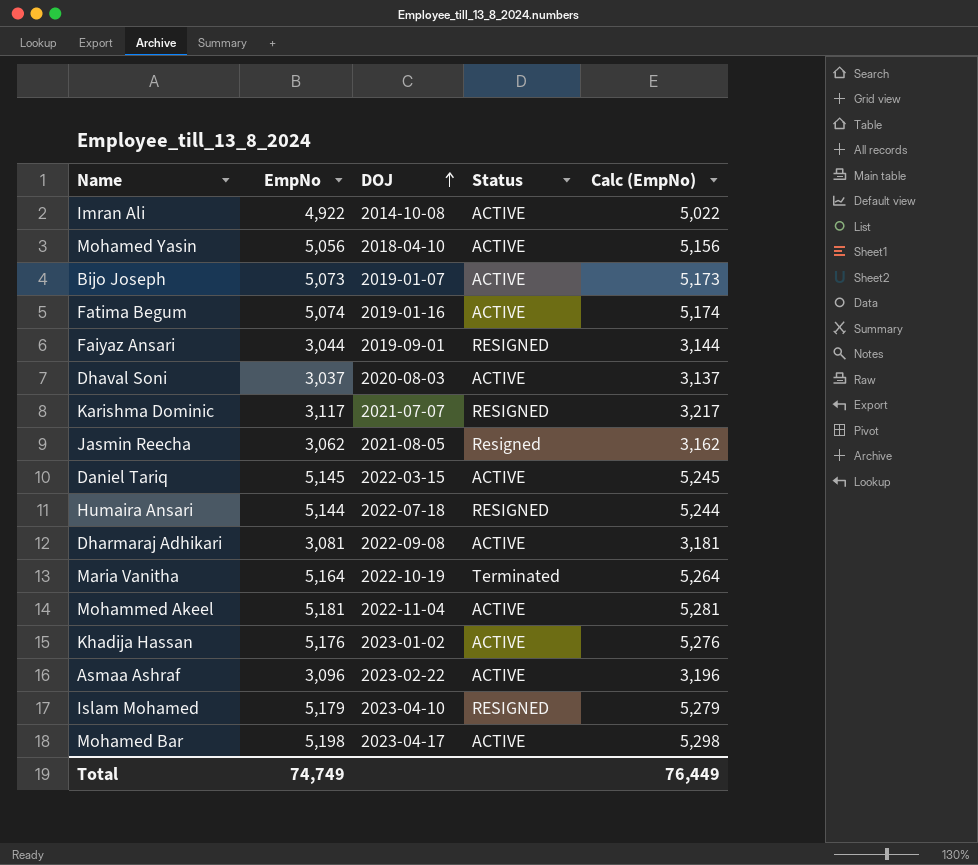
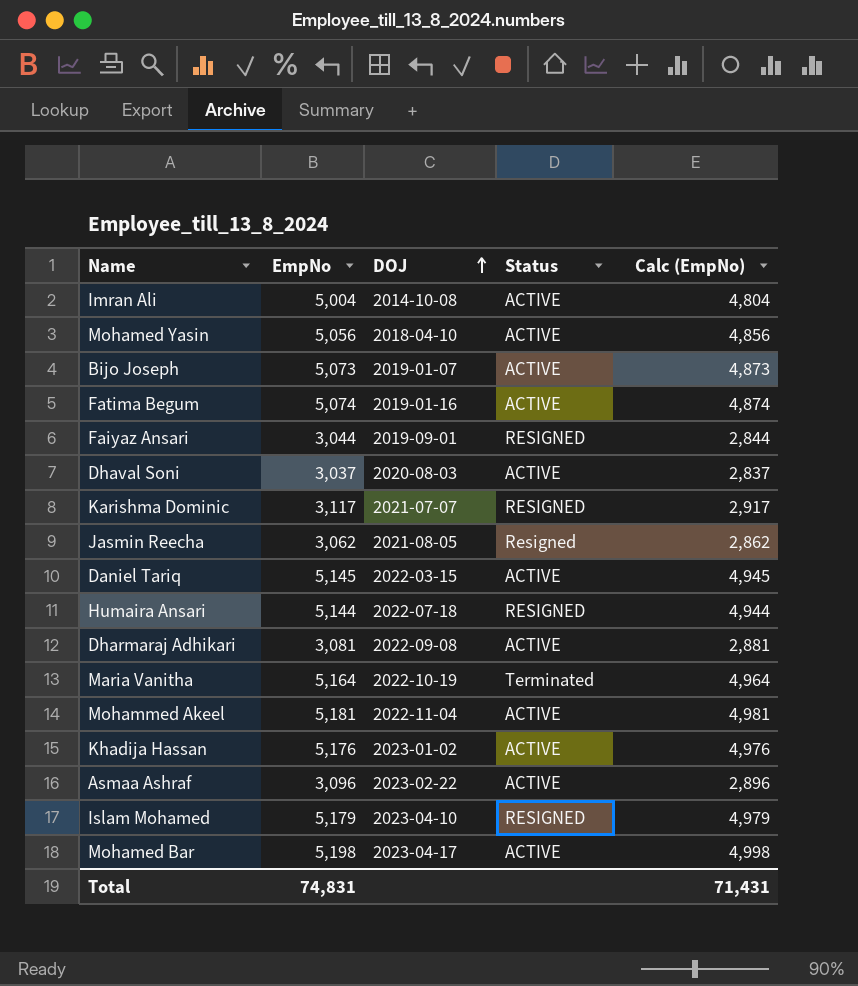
column Calc (EmpNo) | formula: [EmpNo] + 100 -> [EmpNo] - 200
Imran Ali | EmpNo: 4,922 -> 5,004
Total | EmpNo: 74,749 -> 74,831
Total | Calc (EmpNo): 76,449 -> 71,431

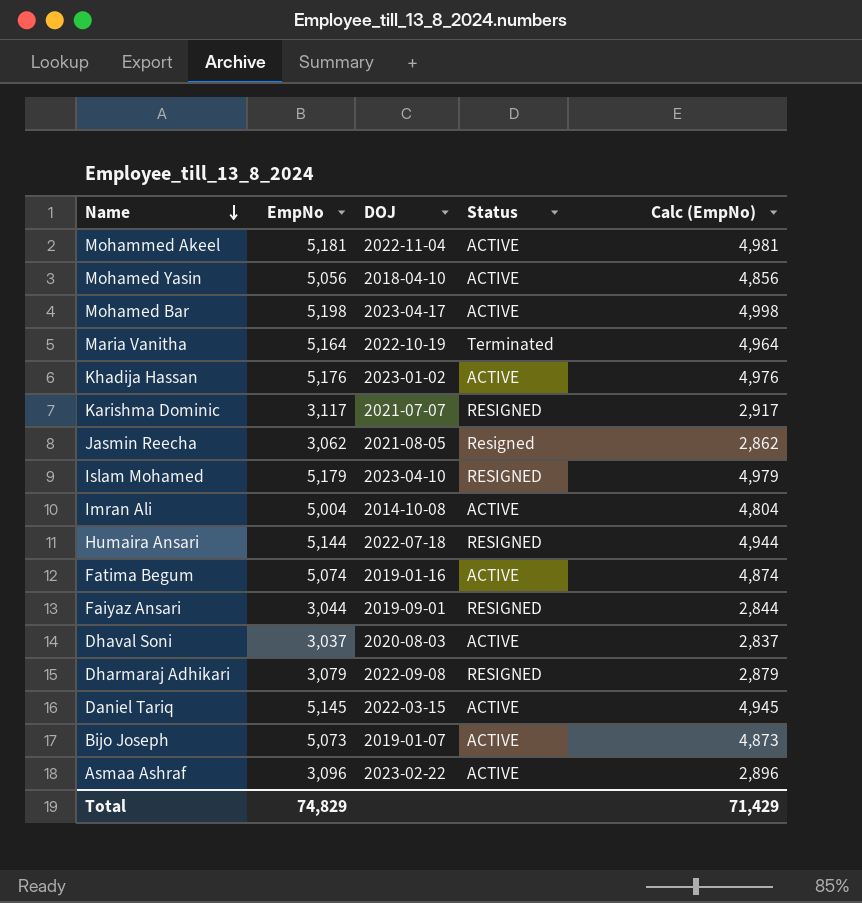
row order: DOJ ascending -> Name descending
Dharmaraj Adhikari | EmpNo: 3,081 -> 3,079
Dharmaraj Adhikari | Status: ACTIVE -> RESIGNED
Dharmaraj Adhikari | Calc (EmpNo): 2,881 -> 2,879
Total | EmpNo: 74,831 -> 74,829
Total | Calc (EmpNo): 71,431 -> 71,429

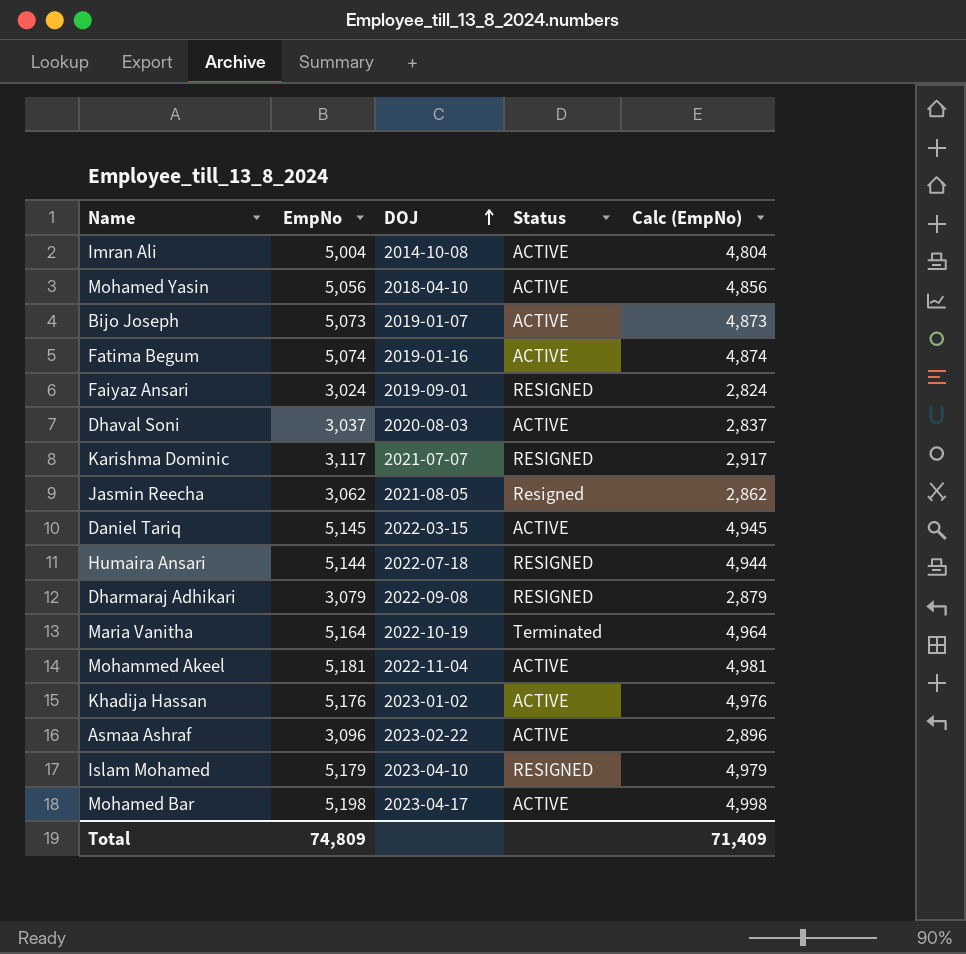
row order: Name descending -> DOJ ascending
Faiyaz Ansari | EmpNo: 3,044 -> 3,024
Faiyaz Ansari | Calc (EmpNo): 2,844 -> 2,824
Total | EmpNo: 74,829 -> 74,809
Total | Calc (EmpNo): 71,429 -> 71,409

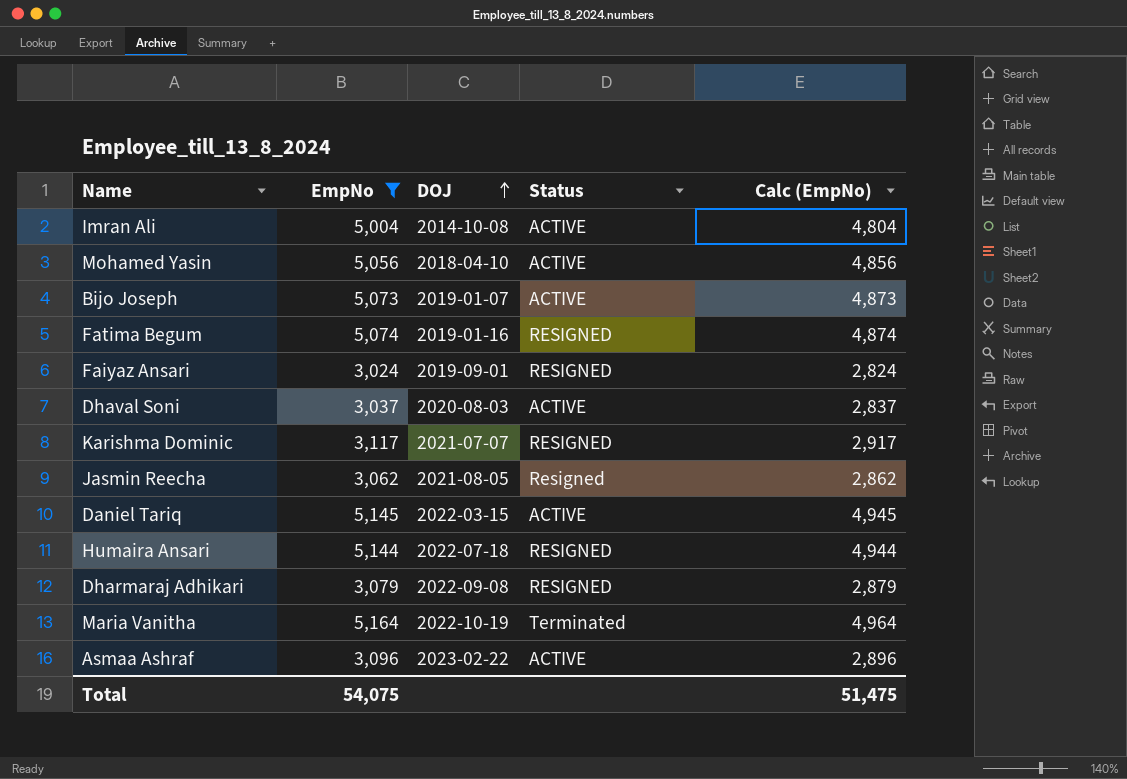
filter: none -> EmpNo <= 5,164
Fatima Begum | Status: ACTIVE -> RESIGNED
Total | EmpNo: 74,809 -> 54,075
Total | Calc (EmpNo): 71,409 -> 51,475

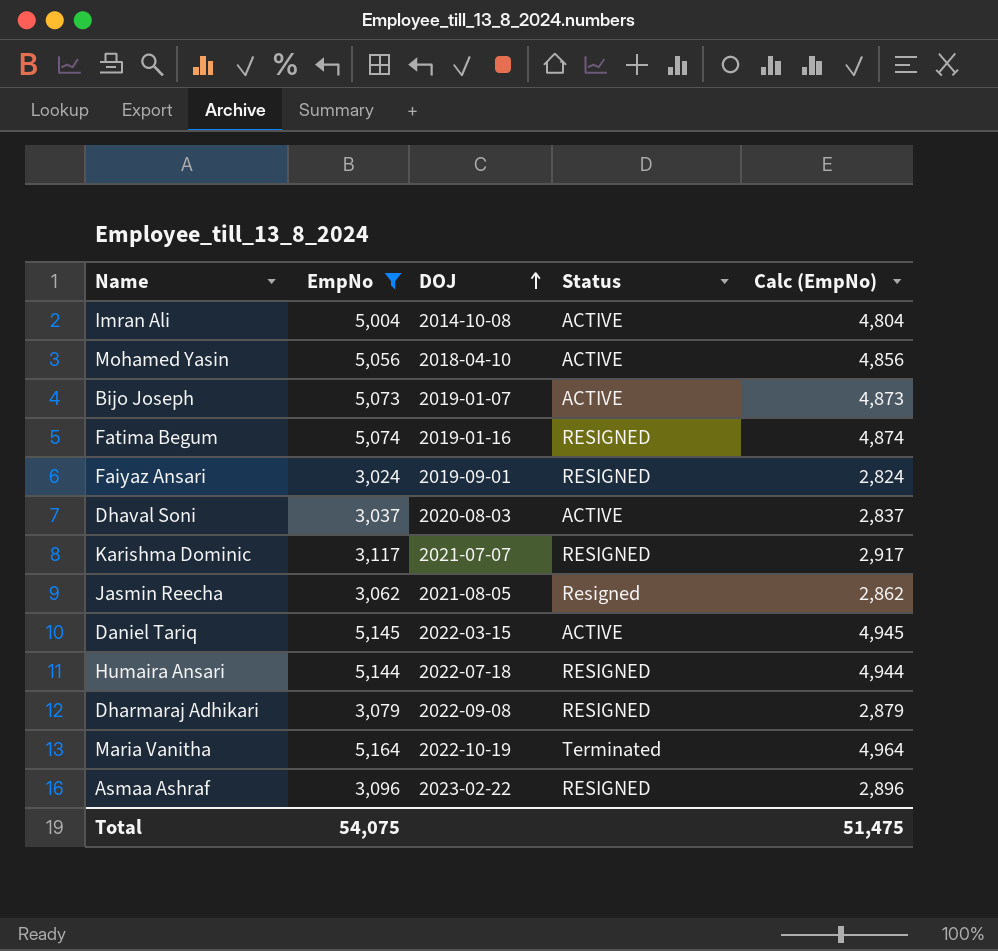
Asmaa Ashraf | Status: ACTIVE -> RESIGNED

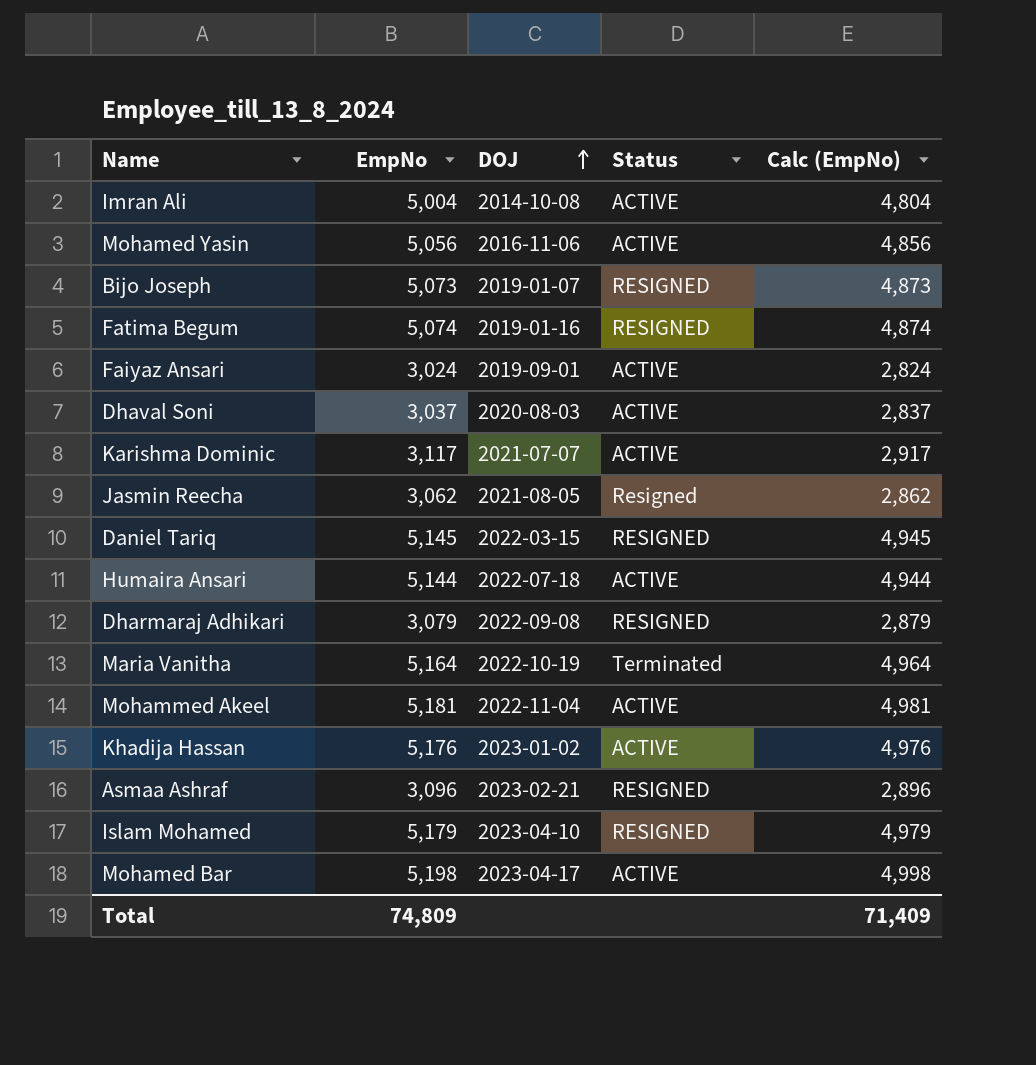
filter: EmpNo <= 5,164 -> none
Mohamed Yasin | DOJ: 2018-04-10 -> 2016-11-06
Bijo Joseph | Status: ACTIVE -> RESIGNED
Faiyaz Ansari | Status: RESIGNED -> ACTIVE
Karishma Dominic | Status: RESIGNED -> ACTIVE
Daniel Tariq | Status: ACTIVE -> RESIGNED
Humaira Ansari | Status: RESIGNED -> ACTIVE
Asmaa Ashraf | DOJ: 2023-02-22 -> 2023-02-21
Total | EmpNo: 54,075 -> 74,809
Total | Calc (EmpNo): 51,475 -> 71,409

